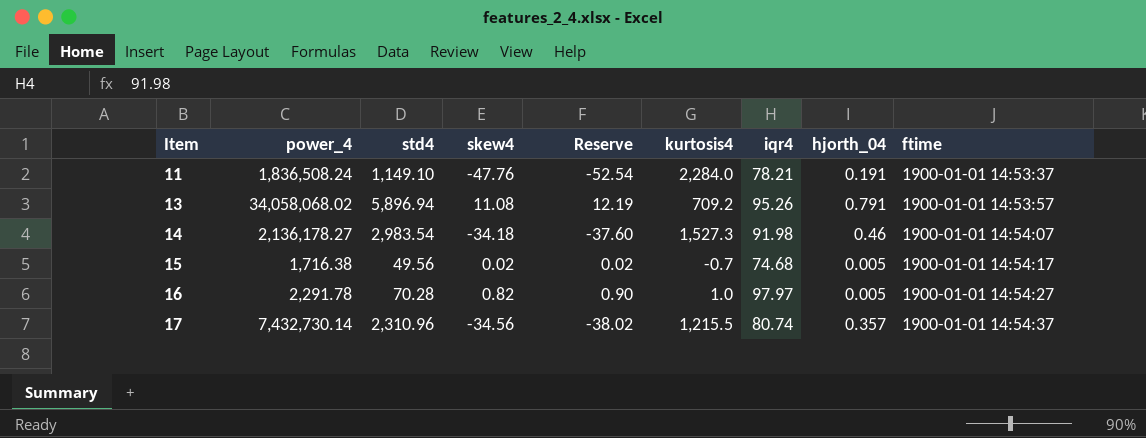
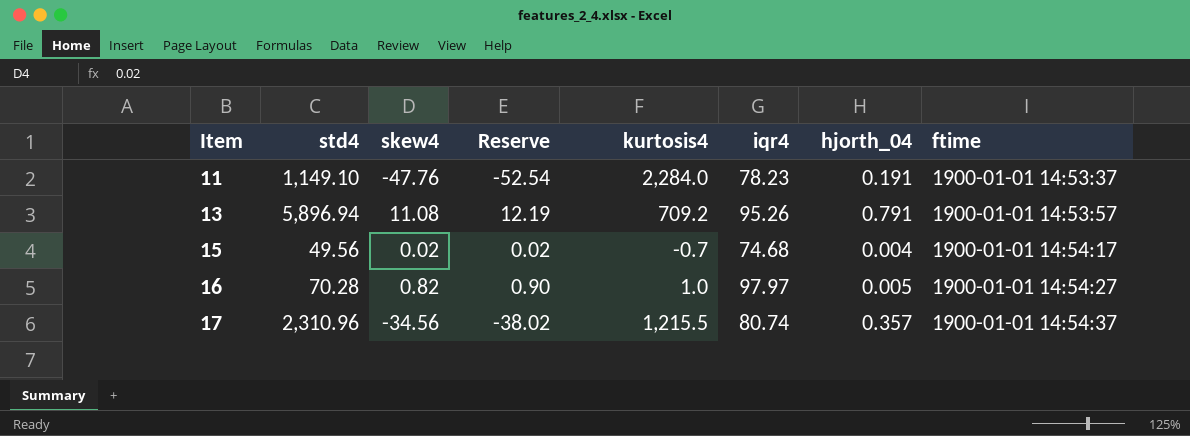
column power_4 | position: 2 -> none
row 14: 2,136,178.27 | 2,983.54 | -34.18 | -37.60 | 1,527.3 | 91.98 | 0.46 | 1900-01-01 14:54:07 -> none
11 | iqr4: 78.21 -> 78.23
15 | hjorth_04: 0.005 -> 0.004

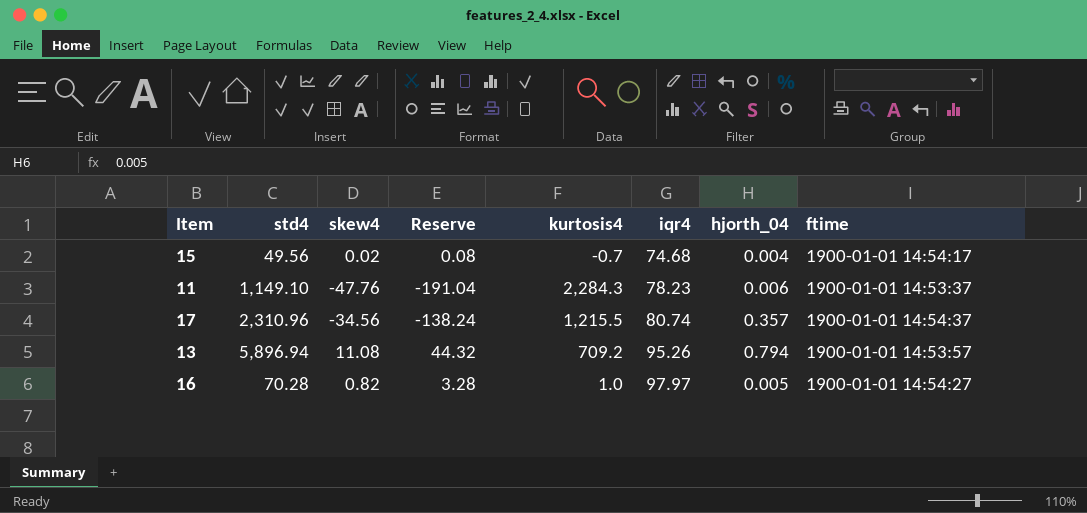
row order: Item ascending -> iqr4 ascending
column Reserve | formula: [skew4] * 1.1 -> [skew4] * 4
11 | kurtosis4: 2,284.0 -> 2,284.3
11 | hjorth_04: 0.191 -> 0.006
13 | hjorth_04: 0.791 -> 0.794

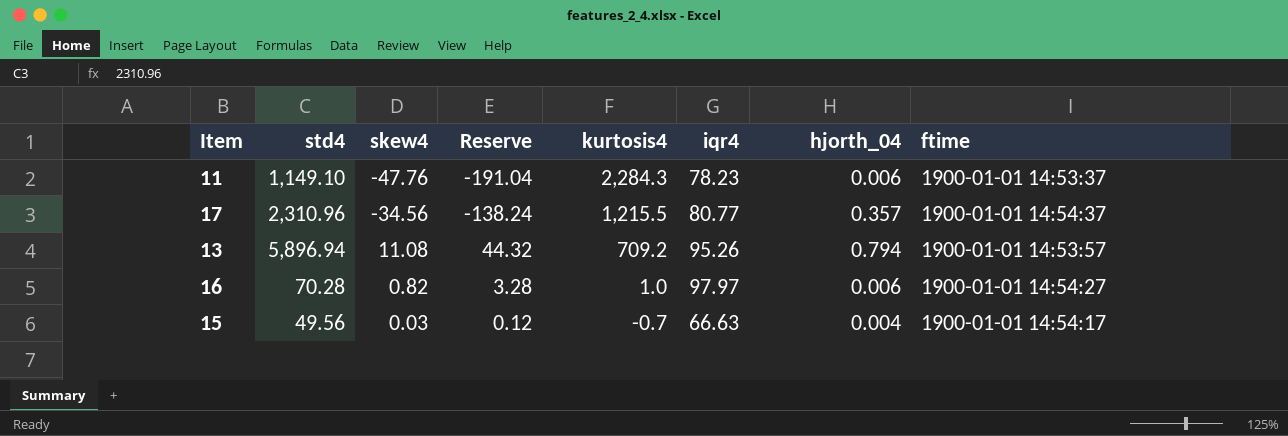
row order: iqr4 ascending -> kurtosis4 descending
17 | iqr4: 80.74 -> 80.77
16 | hjorth_04: 0.005 -> 0.006
15 | skew4: 0.02 -> 0.03
15 | Reserve: 0.08 -> 0.12
15 | iqr4: 74.68 -> 66.63

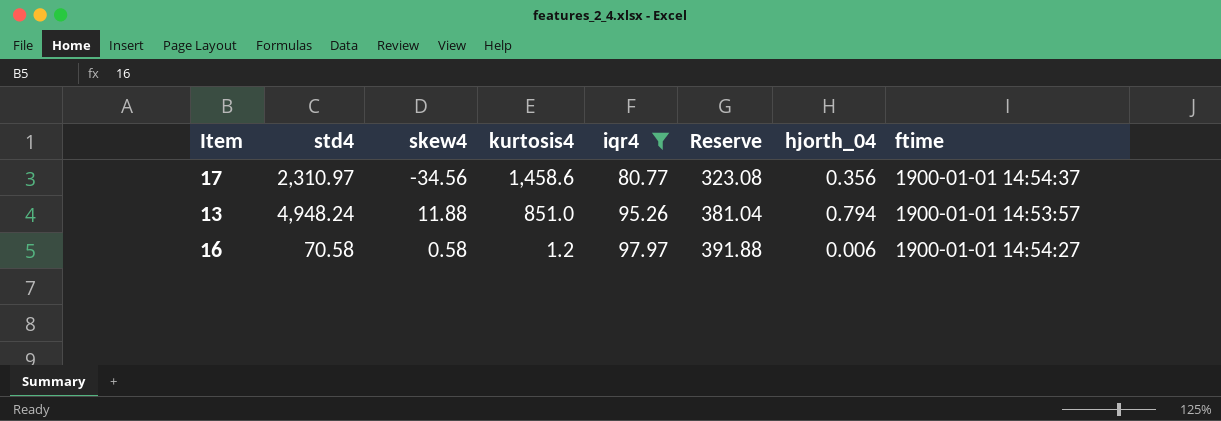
filter: none -> iqr4 >= 80.77
column Reserve | formula: [skew4] * 4 -> [iqr4] * 4
column Reserve | position: 4 -> 6
17 | std4: 2,310.96 -> 2,310.97
17 | kurtosis4: 1,215.5 -> 1,458.6
17 | hjorth_04: 0.357 -> 0.356
13 | std4: 5,896.94 -> 4,948.24
13 | skew4: 11.08 -> 11.88
13 | kurtosis4: 709.2 -> 851.0
16 | std4: 70.28 -> 70.58
16 | skew4: 0.82 -> 0.58
16 | kurtosis4: 1.0 -> 1.2

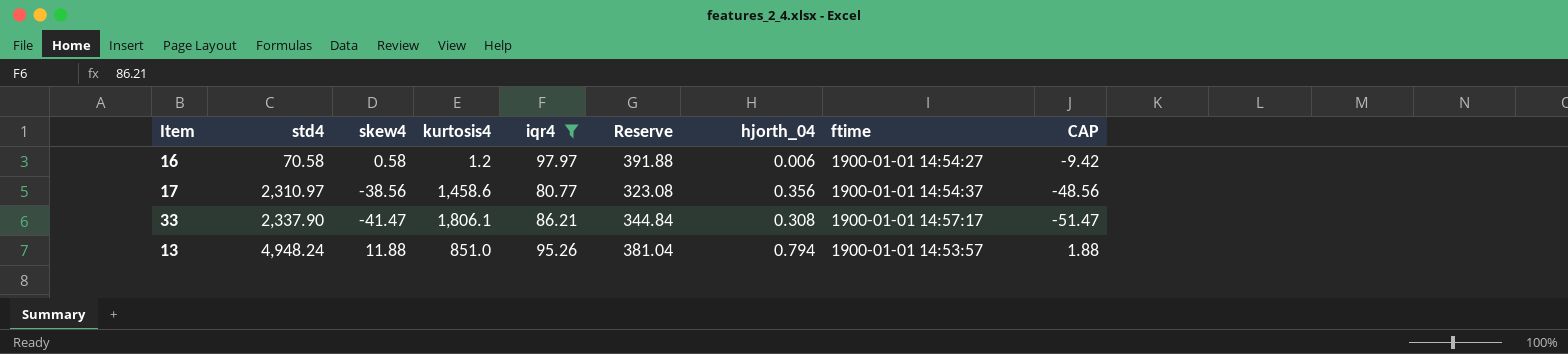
row order: kurtosis4 descending -> std4 ascending
column CAP | formula: none -> [skew4] - 10
17 | skew4: -34.56 -> -38.56
row 33: none -> 2,337.90 | -41.47 | 1,806.1 | 86.21 | 344.84 | 0.308 | 1900-01-01 14:57:17 | -51.47

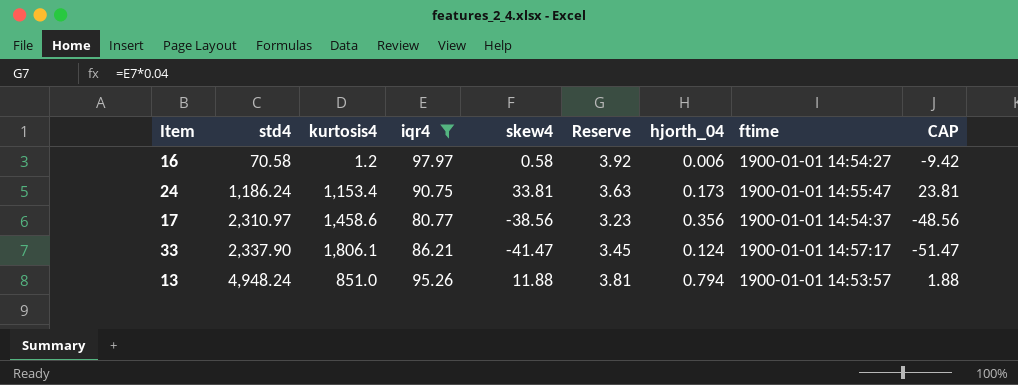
column skew4 | position: 3 -> 5
column Reserve | formula: [iqr4] * 4 -> [iqr4] * 0.04
row 24: none -> 1,186.24 | 1,153.4 | 90.75 | 33.81 | 3.63 | 0.173 | 1900-01-01 14:55:47 | 23.81
33 | hjorth_04: 0.308 -> 0.124

